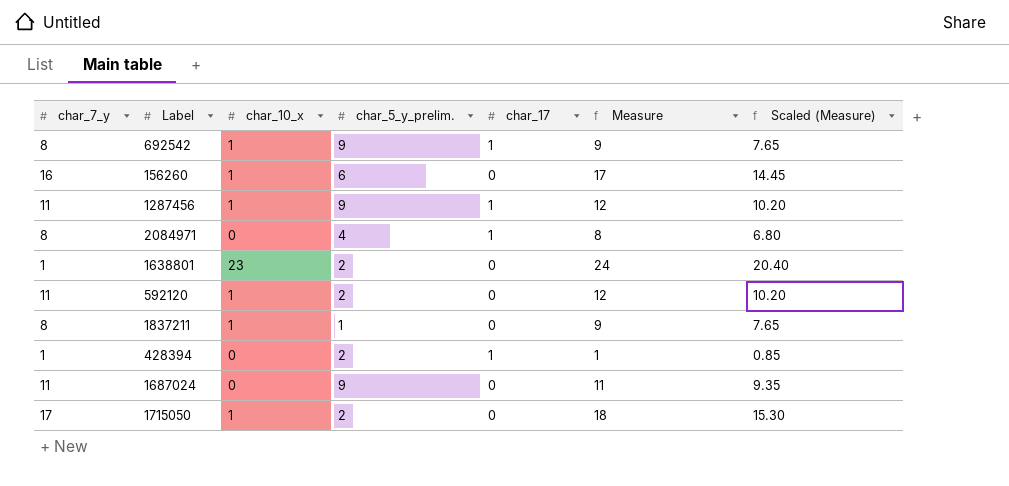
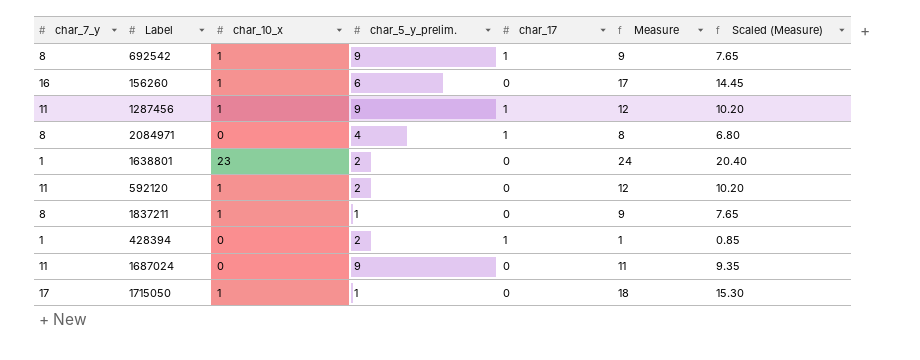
1715050 | char_5_y_prelim.: 2 -> 1

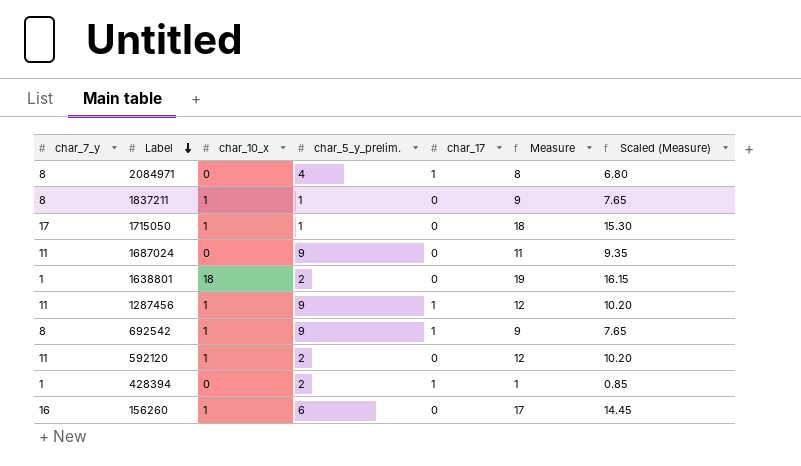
row order: none -> Label descending
1638801 | char_10_x: 23 -> 18
1638801 | Measure: 24 -> 19
1638801 | Scaled (Measure): 20.40 -> 16.15

